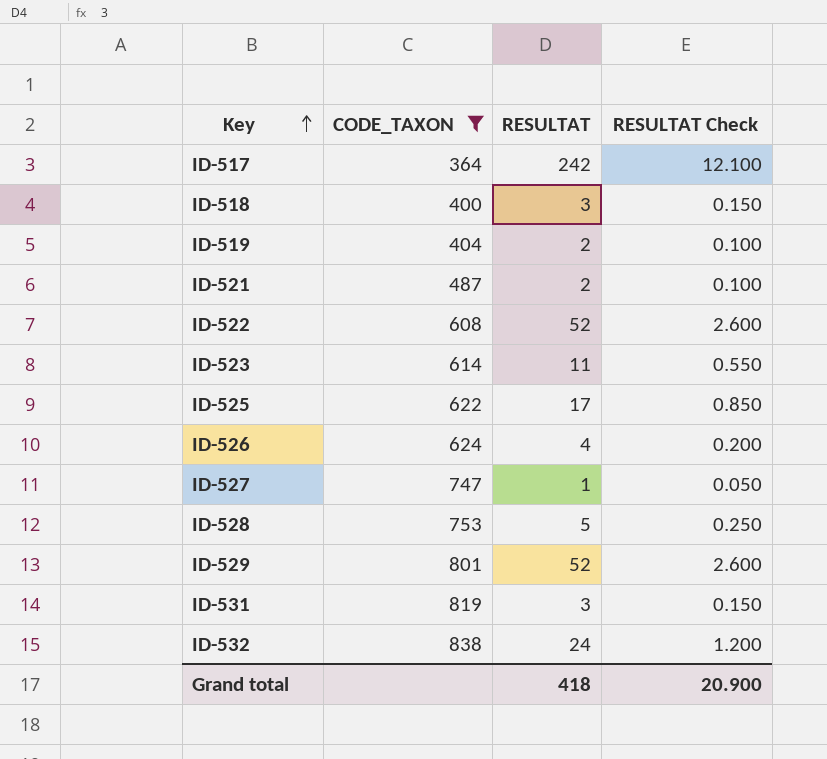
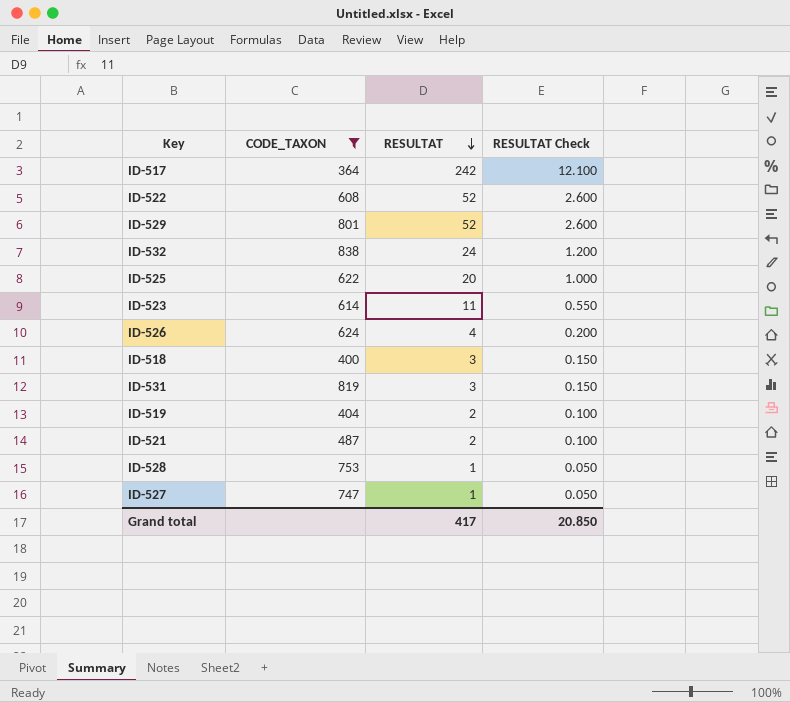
row order: Key ascending -> RESULTAT descending
ID-525 | RESULTAT: 17 -> 20
ID-525 | RESULTAT Check: 0.850 -> 1.000
ID-528 | RESULTAT: 5 -> 1
ID-528 | RESULTAT Check: 0.250 -> 0.050
Grand total | RESULTAT: 418 -> 417
Grand total | RESULTAT Check: 20.900 -> 20.850

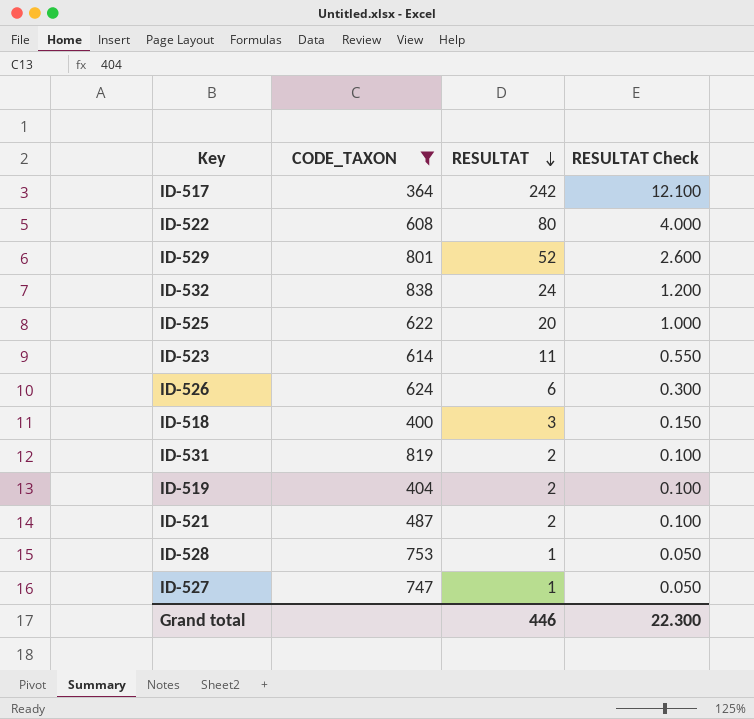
ID-522 | RESULTAT: 52 -> 80
ID-522 | RESULTAT Check: 2.600 -> 4.000
ID-526 | RESULTAT: 4 -> 6
ID-526 | RESULTAT Check: 0.200 -> 0.300
ID-531 | RESULTAT: 3 -> 2
ID-531 | RESULTAT Check: 0.150 -> 0.100
Grand total | RESULTAT: 417 -> 446
Grand total | RESULTAT Check: 20.850 -> 22.300

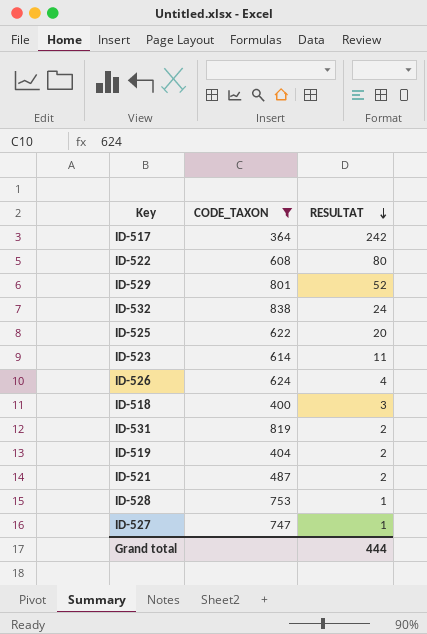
column RESULTAT Check | formula: [RESULTAT] * 0.05 -> none
ID-526 | RESULTAT: 6 -> 4
Grand total | RESULTAT: 446 -> 444

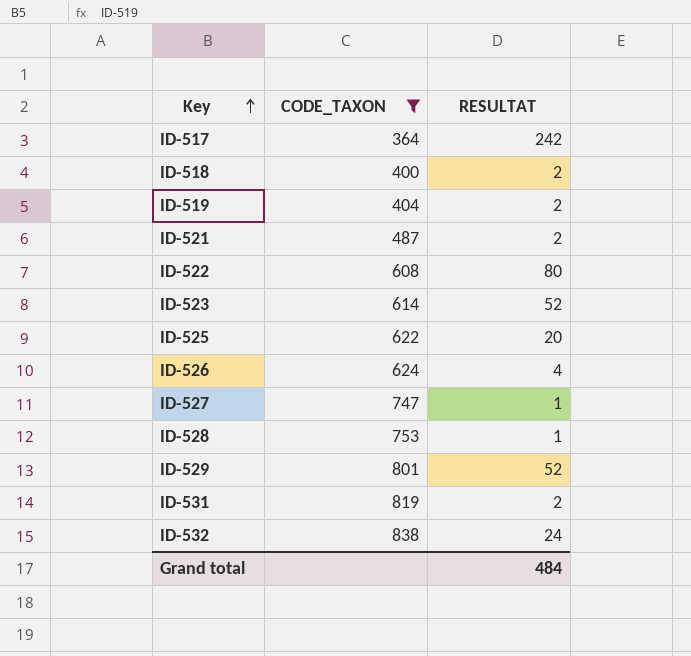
row order: RESULTAT descending -> Key ascending
ID-518 | RESULTAT: 3 -> 2
ID-523 | RESULTAT: 11 -> 52
Grand total | RESULTAT: 444 -> 484

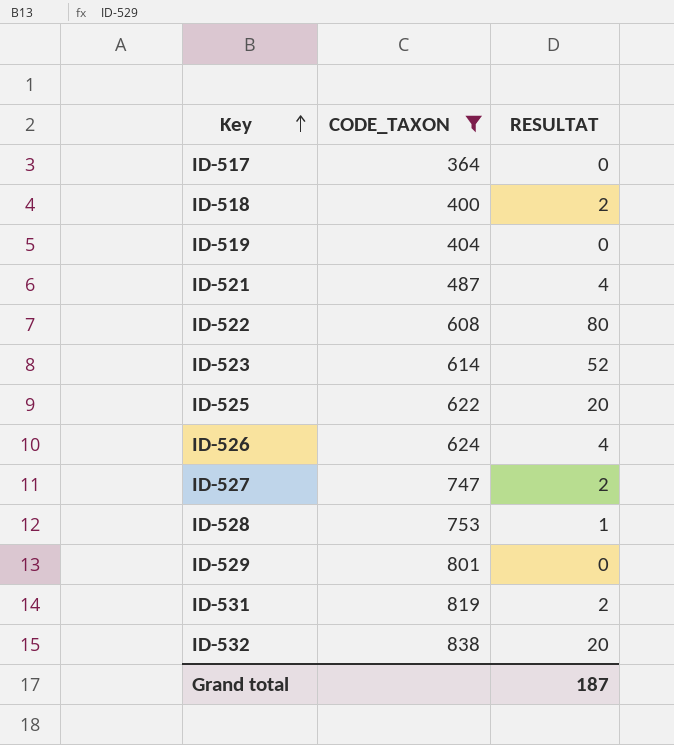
ID-517 | RESULTAT: 242 -> 0
ID-519 | RESULTAT: 2 -> 0
ID-521 | RESULTAT: 2 -> 4
ID-527 | RESULTAT: 1 -> 2
ID-529 | RESULTAT: 52 -> 0
ID-532 | RESULTAT: 24 -> 20
Grand total | RESULTAT: 484 -> 187

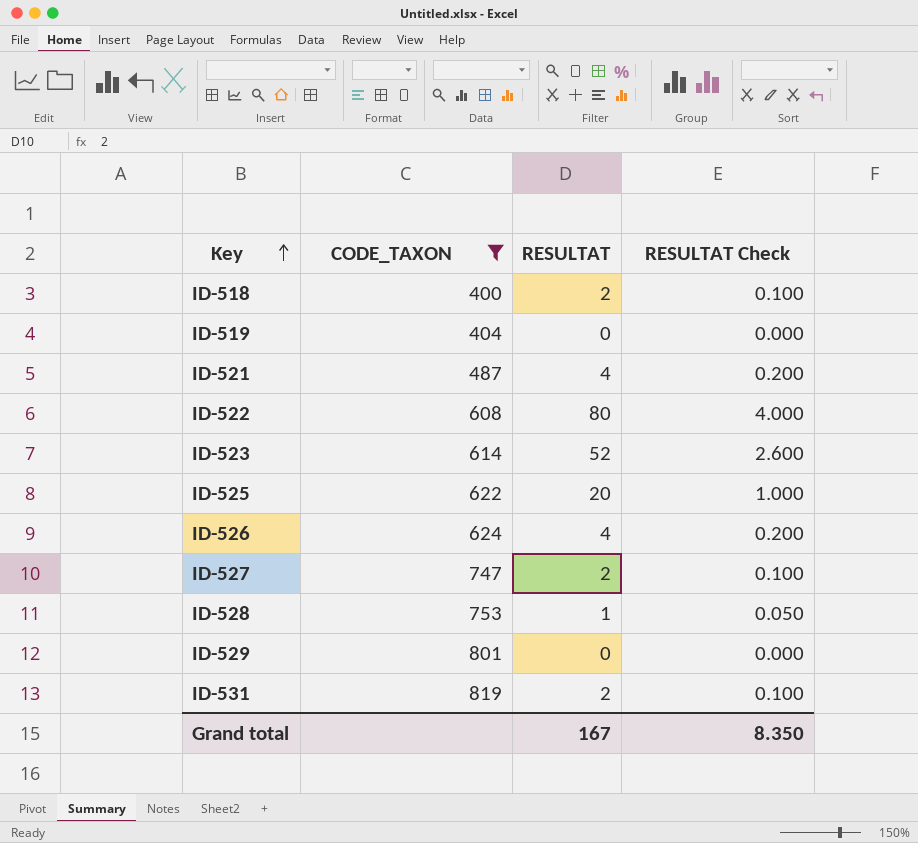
column RESULTAT Check | formula: none -> [RESULTAT] * 0.05
row ID-517: 364 | 0 -> none
row ID-532: 838 | 20 -> none
Grand total | RESULTAT: 187 -> 167

